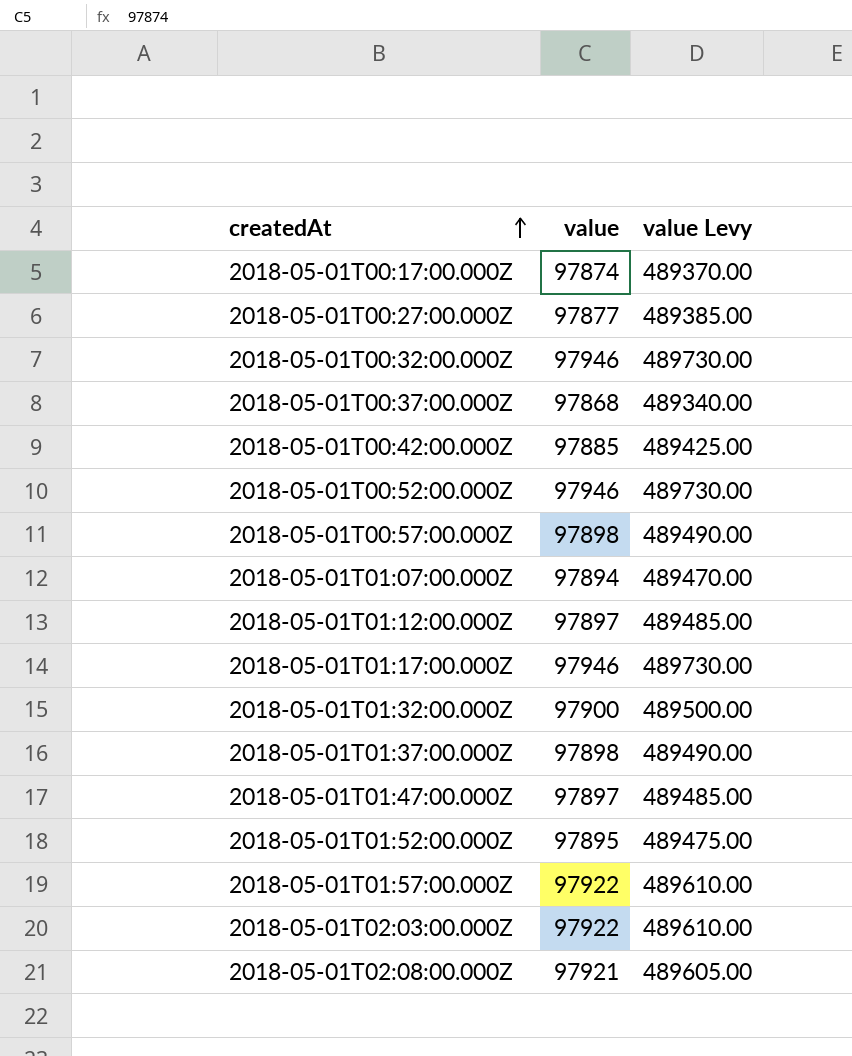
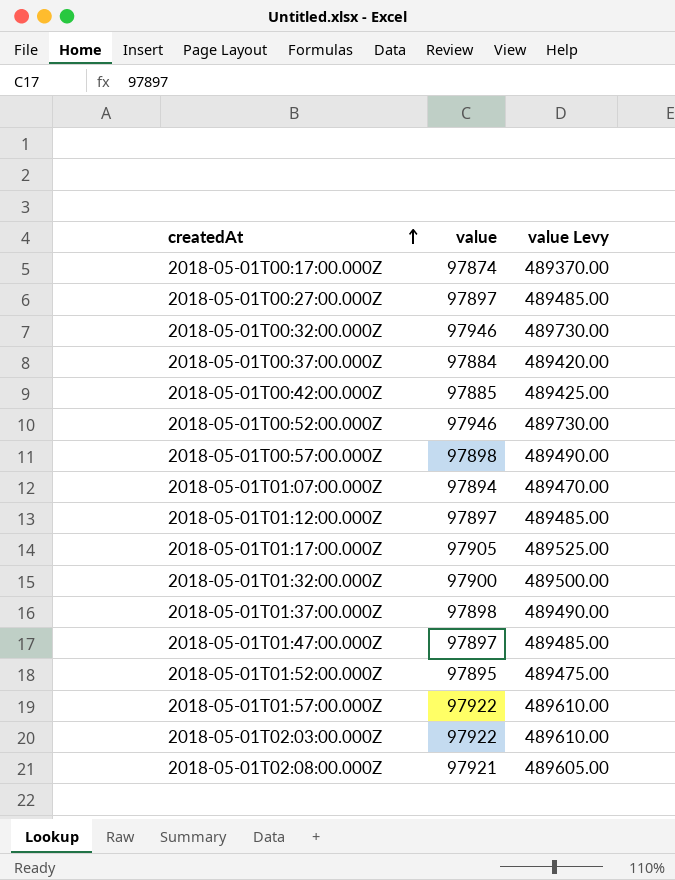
2018-05-01T00:27:00.000Z | value: 97877 -> 97897
2018-05-01T00:27:00.000Z | value Levy: 489385.00 -> 489485.00
2018-05-01T00:37:00.000Z | value: 97868 -> 97884
2018-05-01T00:37:00.000Z | value Levy: 489340.00 -> 489420.00
2018-05-01T01:17:00.000Z | value: 97946 -> 97905
2018-05-01T01:17:00.000Z | value Levy: 489730.00 -> 489525.00

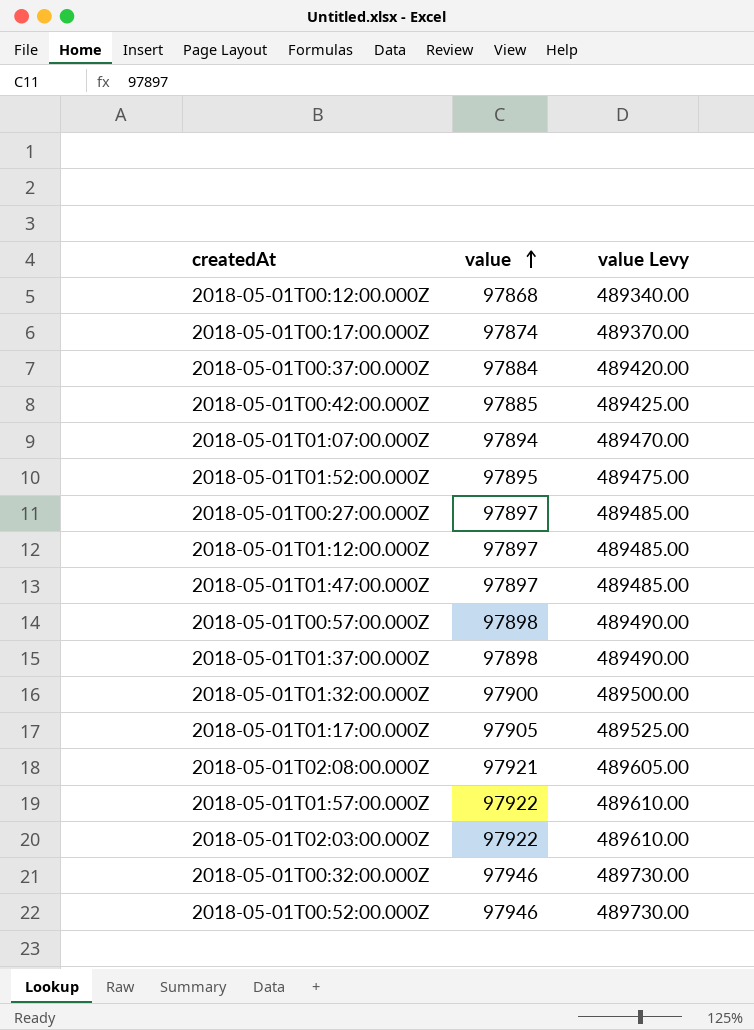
row order: createdAt ascending -> value ascending
row 2018-05-01T00:12:00.000Z: none -> 97868 | 489340.00

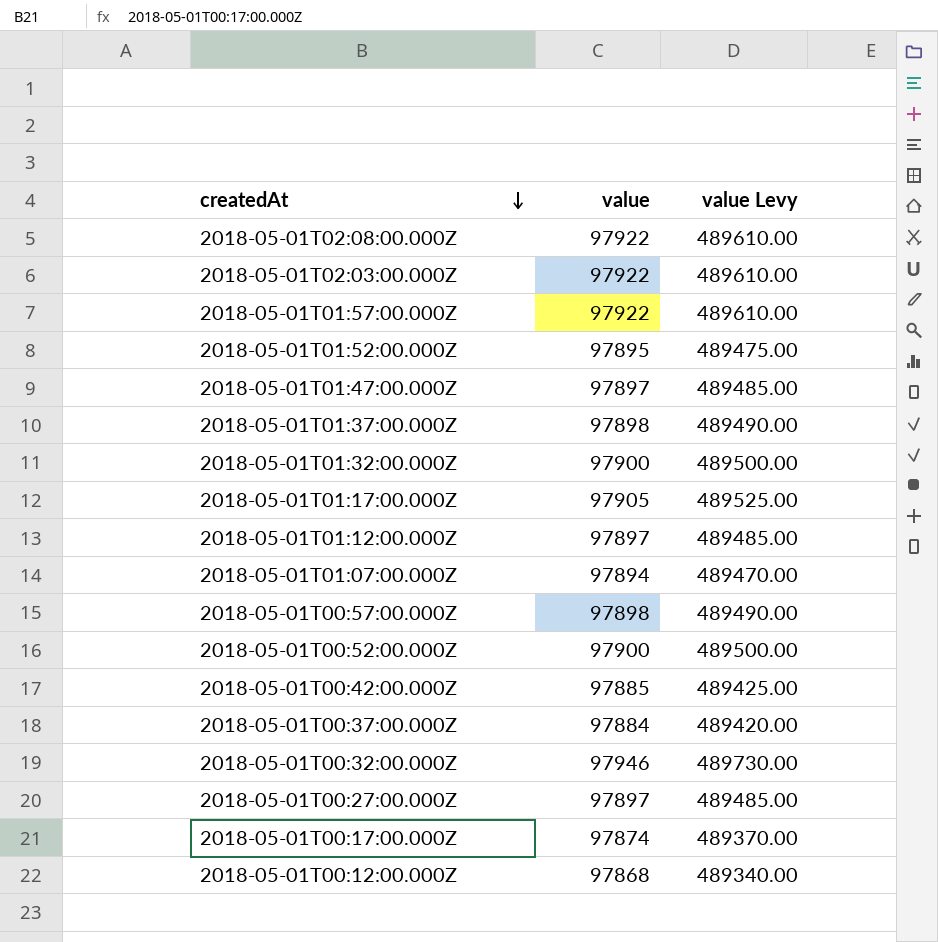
row order: value ascending -> createdAt descending
2018-05-01T02:08:00.000Z | value: 97921 -> 97922
2018-05-01T02:08:00.000Z | value Levy: 489605.00 -> 489610.00
2018-05-01T00:52:00.000Z | value: 97946 -> 97900
2018-05-01T00:52:00.000Z | value Levy: 489730.00 -> 489500.00

